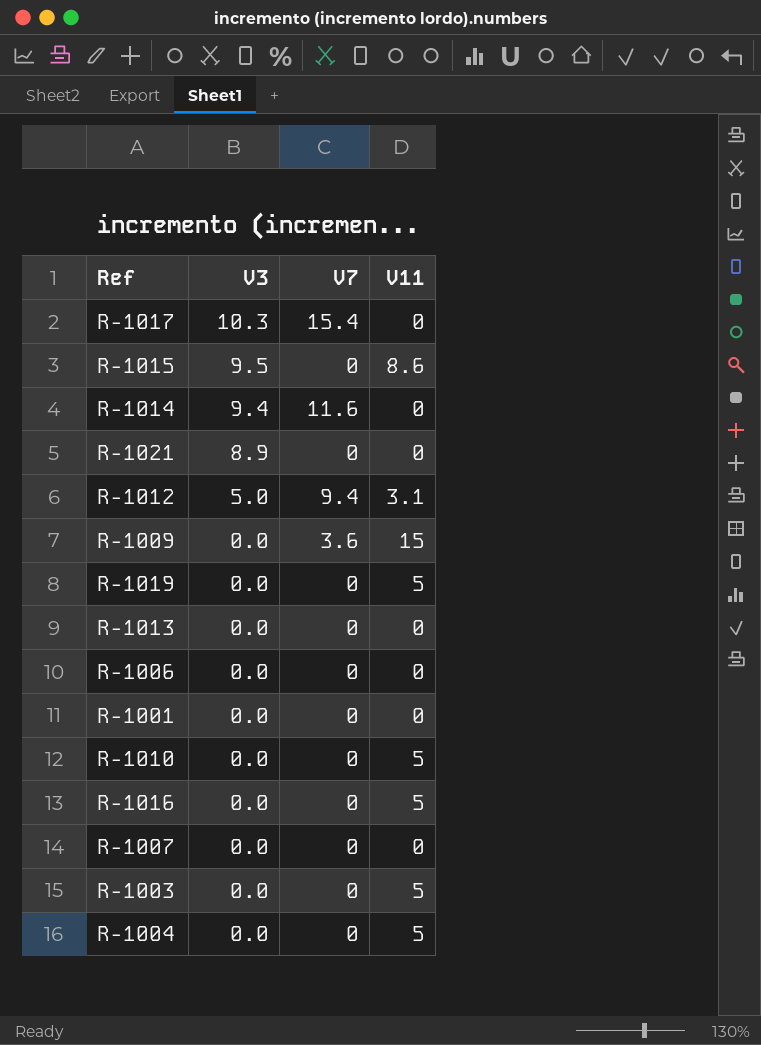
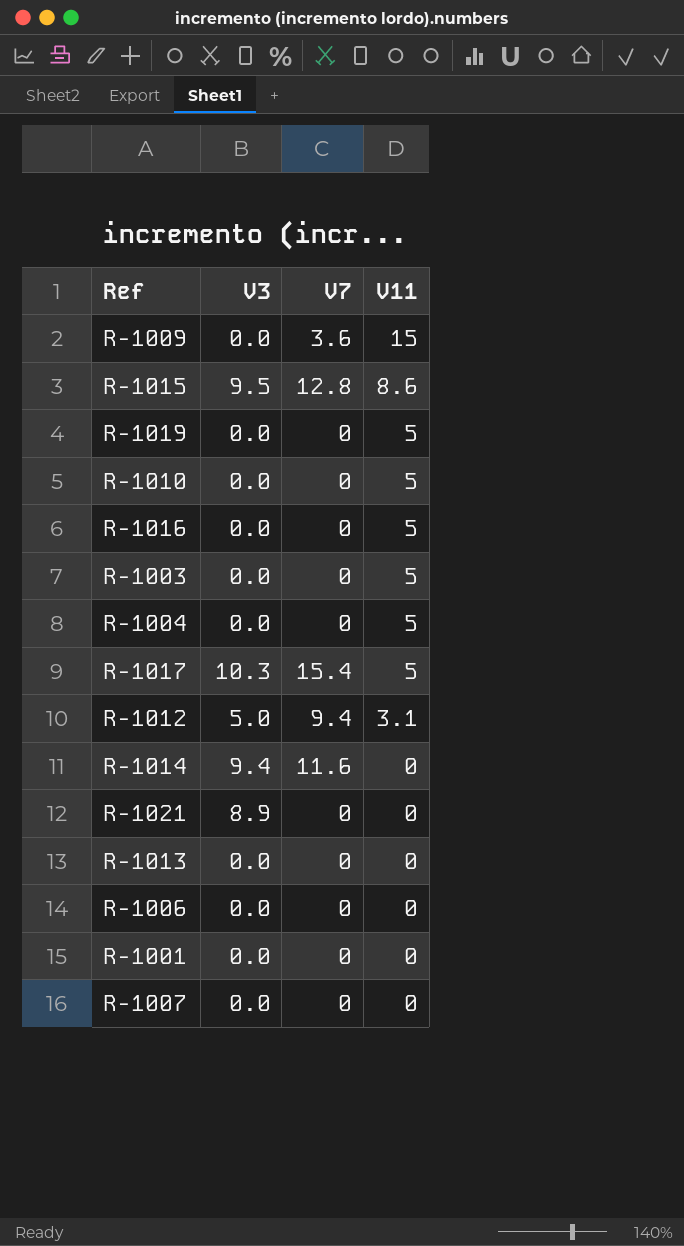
row order: V3 descending -> V11 descending
R-1015 | V7: 0 -> 12.8
R-1017 | V11: 0 -> 5

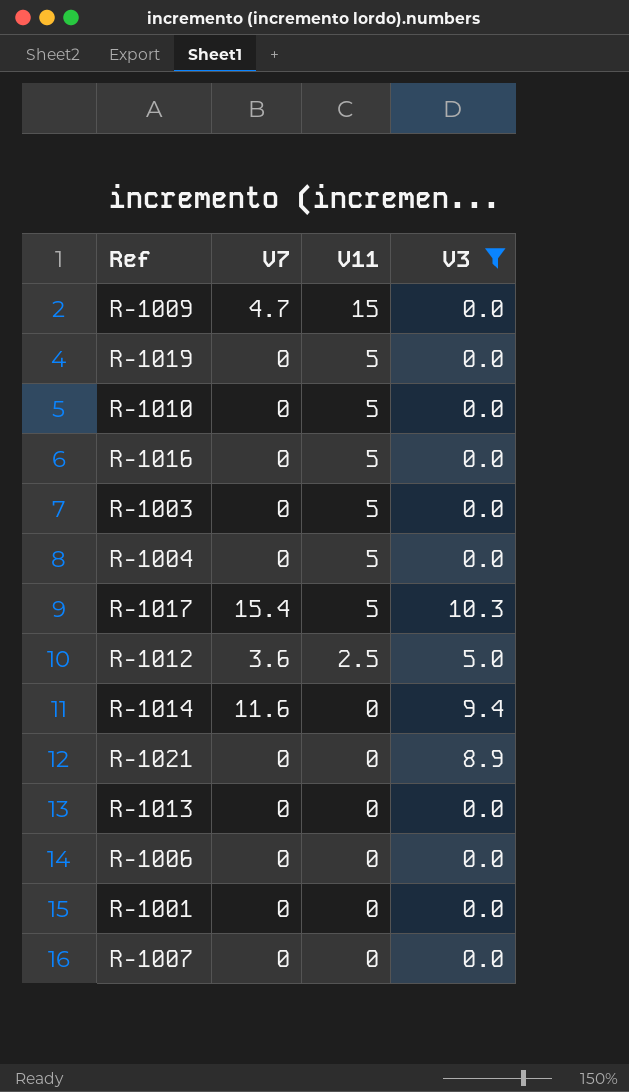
filter: none -> V3 != 9.5
column V3 | position: 2 -> 4
R-1009 | V7: 3.6 -> 4.7
R-1012 | V7: 9.4 -> 3.6
R-1012 | V11: 3.1 -> 2.5

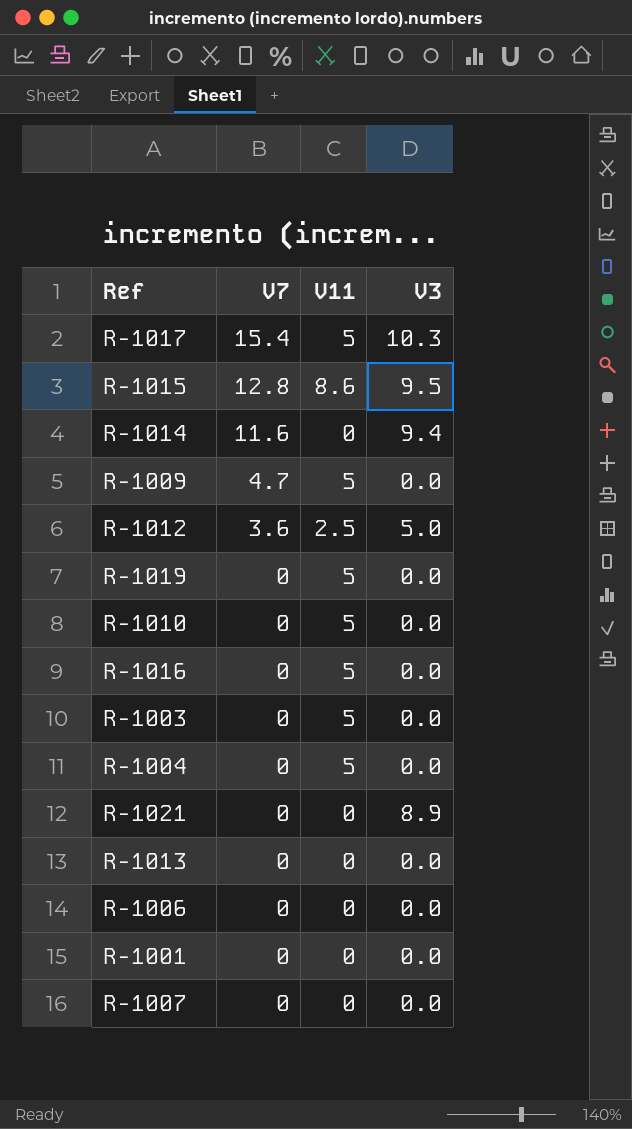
filter: V3 != 9.5 -> none
row order: V11 descending -> V7 descending
R-1009 | V11: 15 -> 5

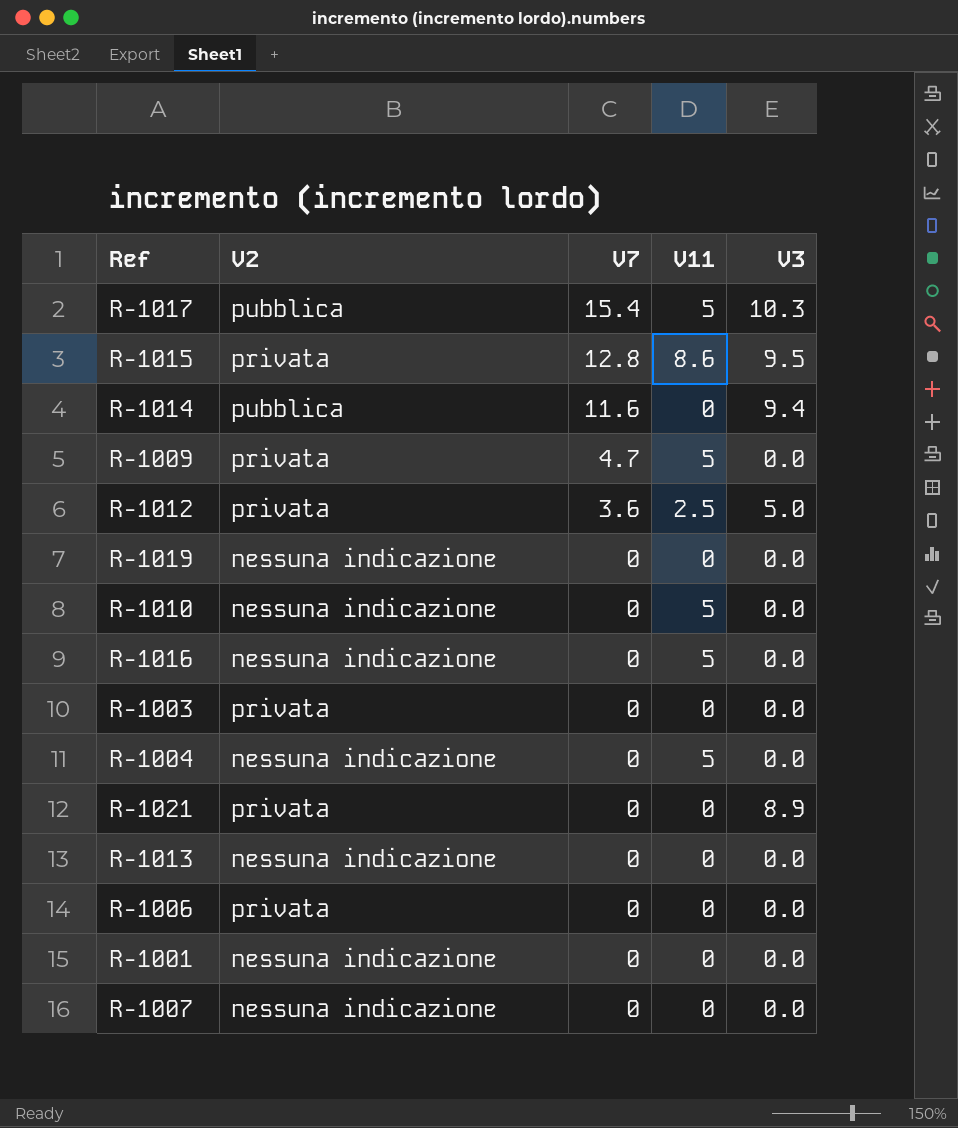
column V2 | position: none -> 2
R-1019 | V11: 5 -> 0
R-1003 | V11: 5 -> 0

